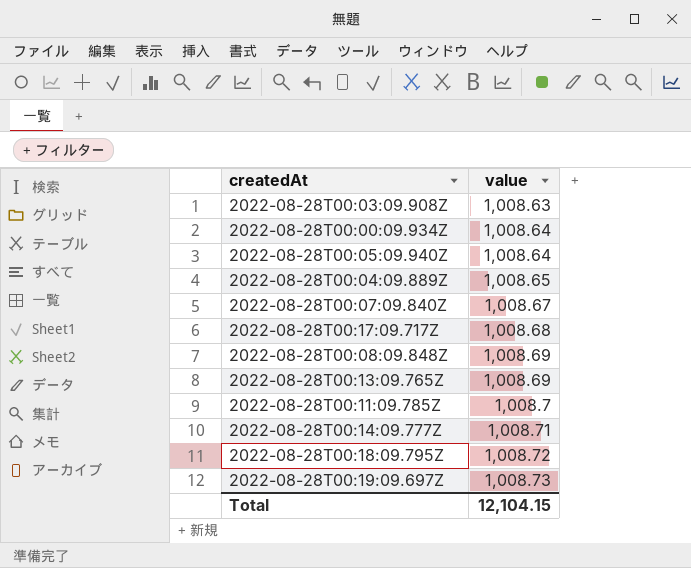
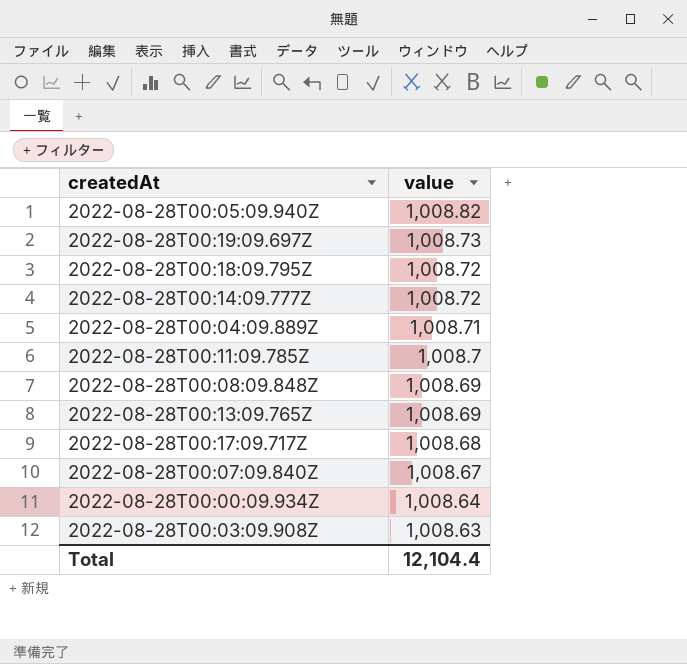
row order: value ascending -> value descending
2022-08-28T00:05:09.940Z | value: 1,008.64 -> 1,008.82
2022-08-28T00:14:09.777Z | value: 1,008.71 -> 1,008.72
2022-08-28T00:04:09.889Z | value: 1,008.65 -> 1,008.71
Total | value: 12,104.15 -> 12,104.4

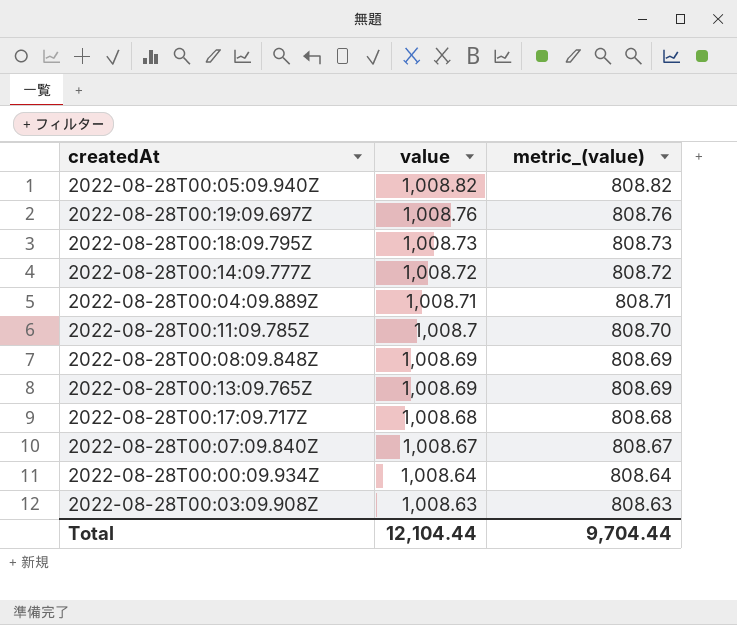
column metric_(value) | formula: none -> [value] - 200
2022-08-28T00:19:09.697Z | value: 1,008.73 -> 1,008.76
2022-08-28T00:18:09.795Z | value: 1,008.72 -> 1,008.73
Total | value: 12,104.4 -> 12,104.44

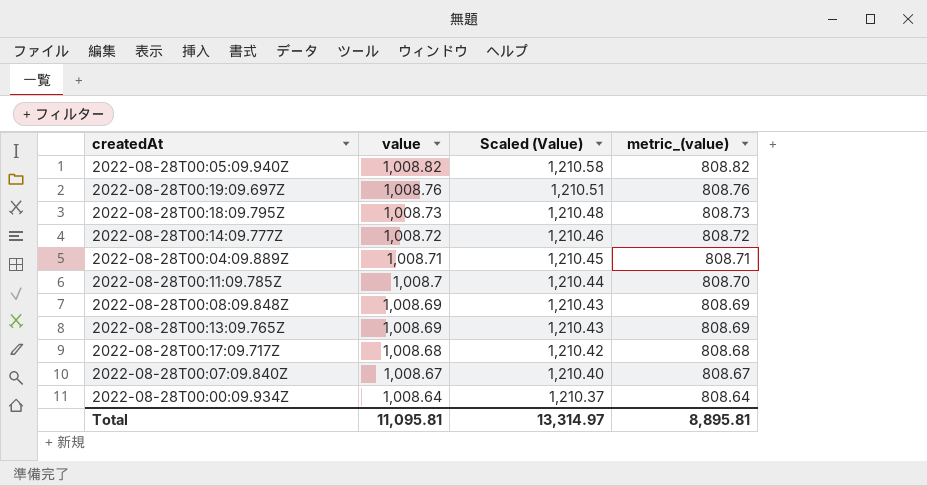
column Scaled (Value) | formula: none -> [value] * 1.2
row 2022-08-28T00:03:09.908Z: 1,008.63 | 808.63 -> none
Total | value: 12,104.44 -> 11,095.81
Total | metric_(value): 9,704.44 -> 8,895.81

